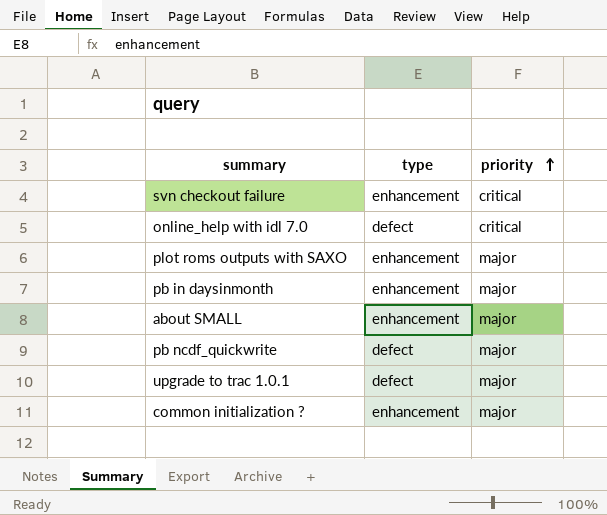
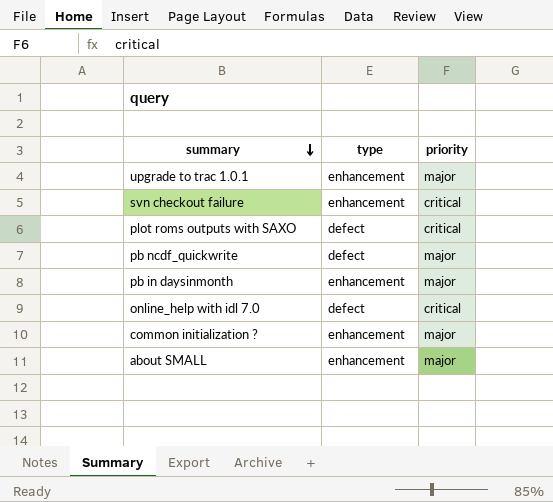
row order: priority ascending -> summary descending
upgrade to trac 1.0.1 | type: defect -> enhancement
plot roms outputs with SAXO | type: enhancement -> defect
plot roms outputs with SAXO | priority: major -> critical

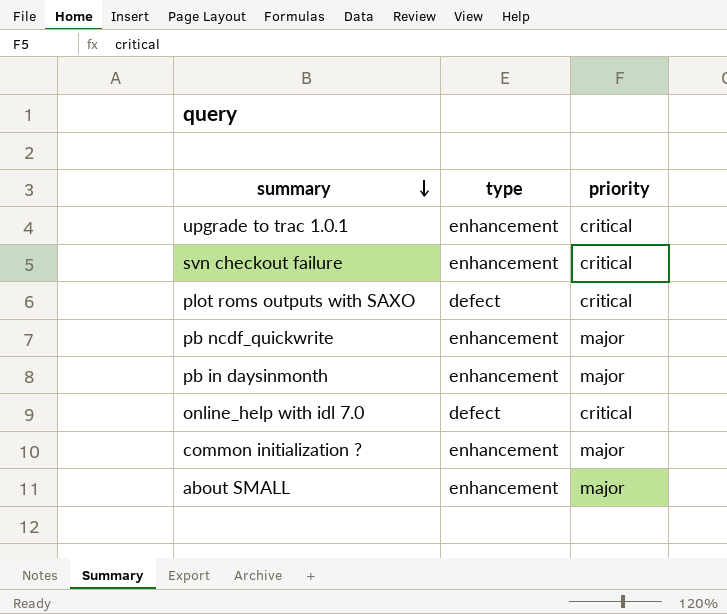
upgrade to trac 1.0.1 | priority: major -> critical
pb ncdf_quickwrite | type: defect -> enhancement

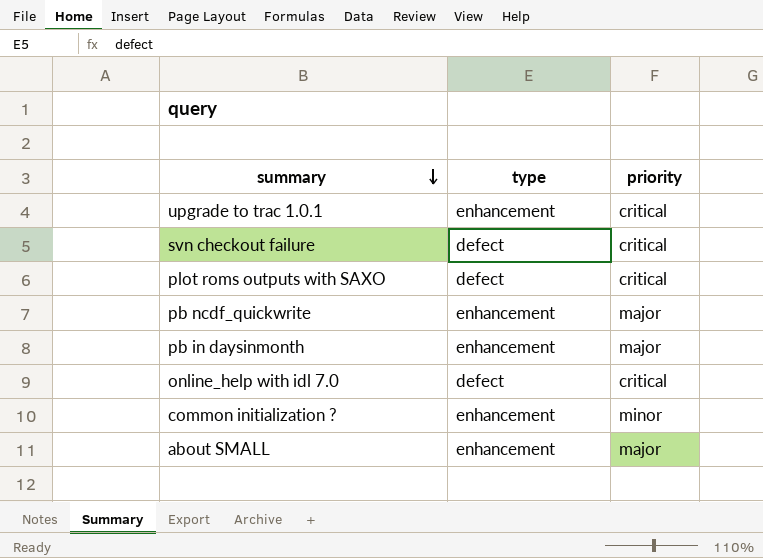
svn checkout failure | type: enhancement -> defect
common initialization ? | priority: major -> minor

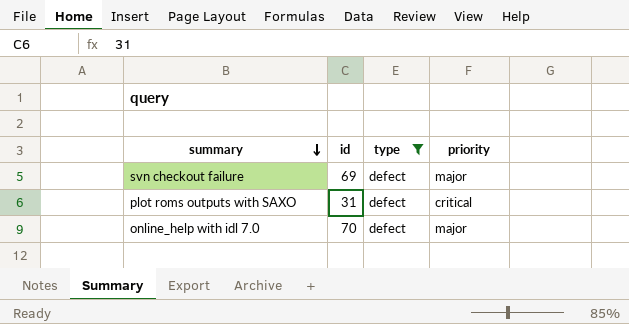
filter: none -> type = defect
column id | position: none -> 2
svn checkout failure | priority: critical -> major
online_help with idl 7.0 | priority: critical -> major

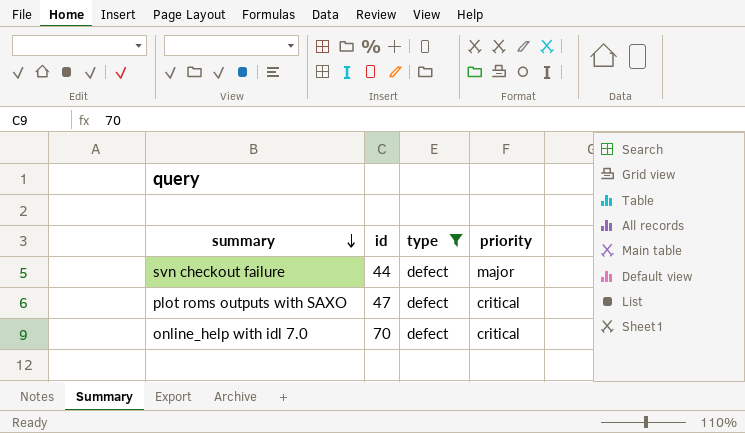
svn checkout failure | id: 69 -> 44
plot roms outputs with SAXO | id: 31 -> 47
online_help with idl 7.0 | priority: major -> critical

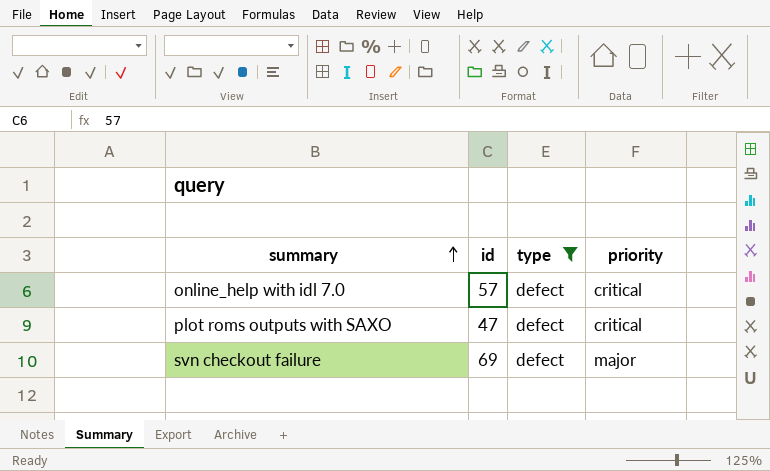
row order: summary descending -> summary ascending
online_help with idl 7.0 | id: 70 -> 57
svn checkout failure | id: 44 -> 69

